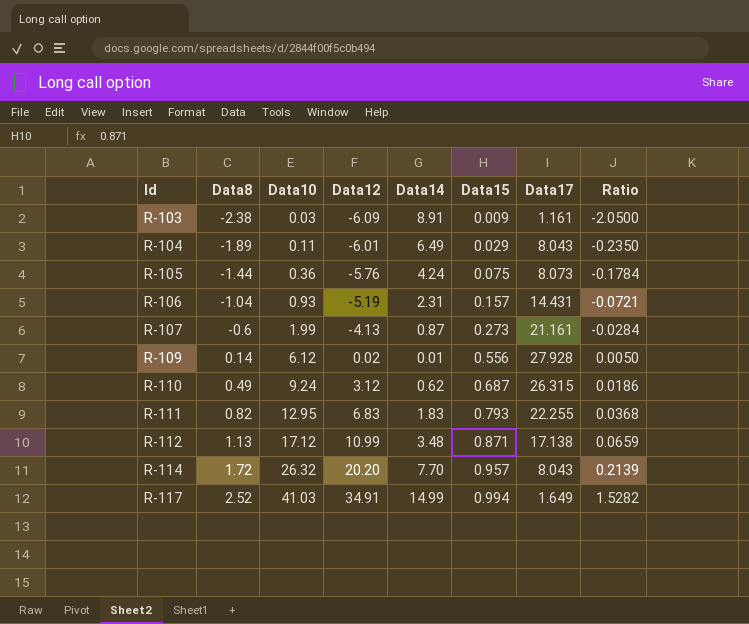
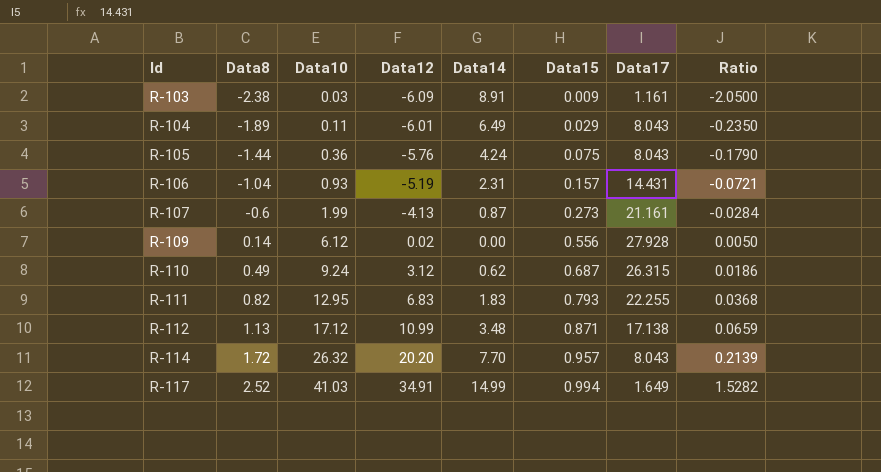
R-105 | Data17: 8.073 -> 8.043
R-105 | Ratio: -0.1784 -> -0.1790
R-109 | Data14: 0.01 -> 0.00

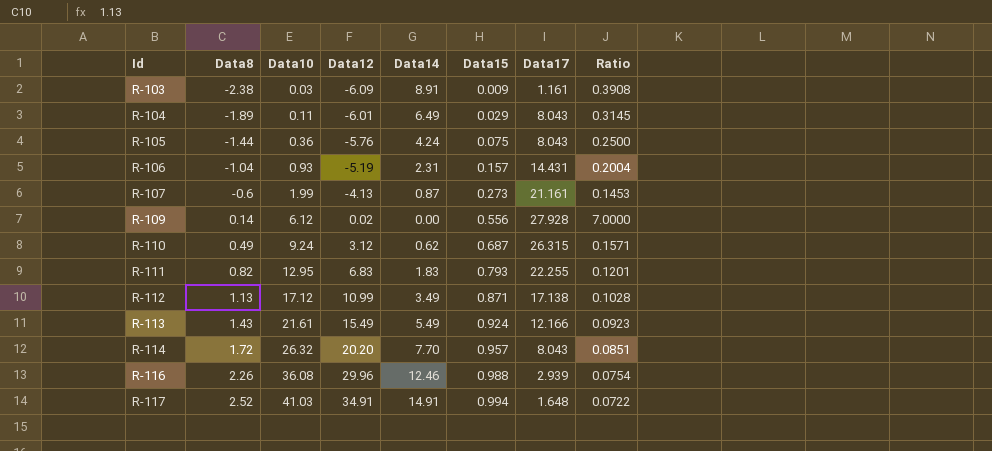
column Ratio | formula: [Data8] / [Data17] -> [Data8] / [Data12]
R-112 | Data14: 3.48 -> 3.49
row R-113: none -> 1.43 | 21.61 | 15.49 | 5.49 | 0.924 | 12.166 | 0.0923
row R-116: none -> 2.26 | 36.08 | 29.96 | 12.46 | 0.988 | 2.939 | 0.0754
R-117 | Data14: 14.99 -> 14.91
R-117 | Data17: 1.649 -> 1.648

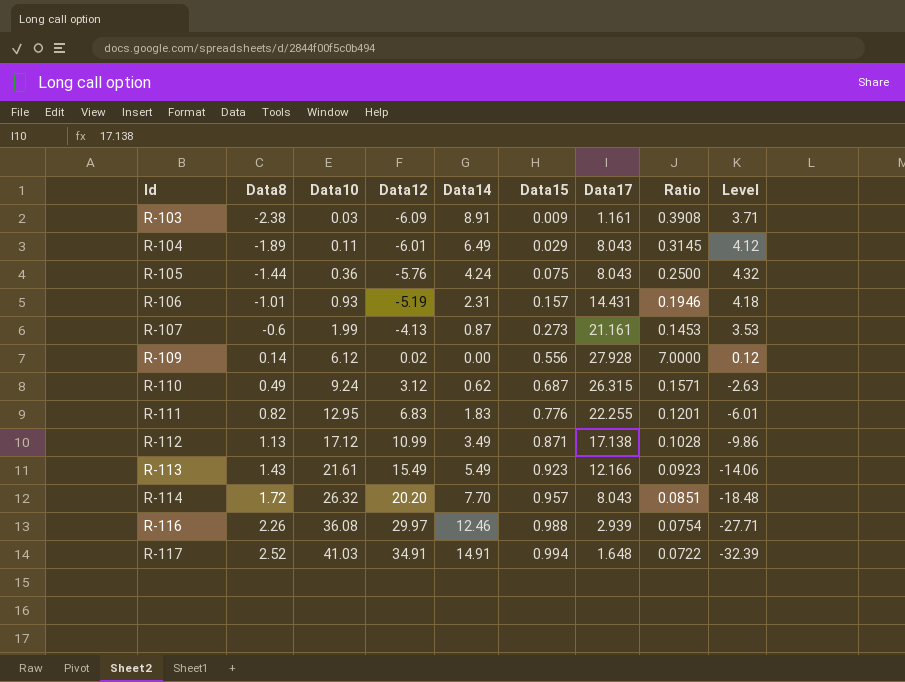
column Level | formula: none -> [Data8] - [Data12]
R-106 | Data8: -1.04 -> -1.01
R-106 | Ratio: 0.2004 -> 0.1946
R-111 | Data15: 0.793 -> 0.776
R-113 | Data15: 0.924 -> 0.923
R-116 | Data12: 29.96 -> 29.97

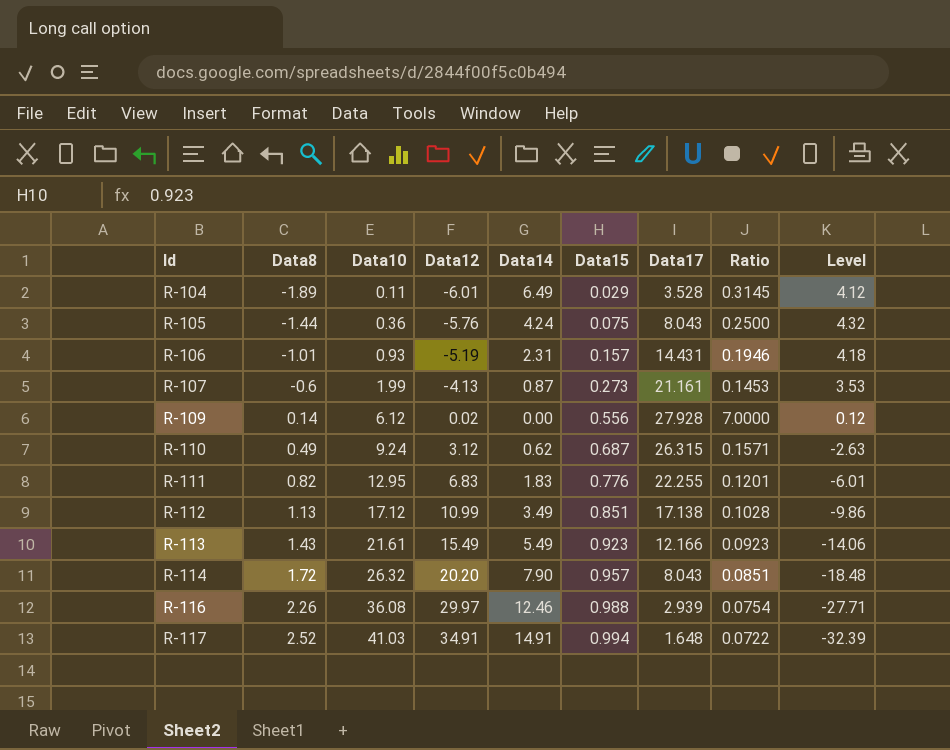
row R-103: -2.38 | 0.03 | -6.09 | 8.91 | 0.009 | 1.161 | 0.3908 | 3.71 -> none
R-104 | Data17: 8.043 -> 3.528
R-112 | Data15: 0.871 -> 0.851
R-114 | Data14: 7.70 -> 7.90

